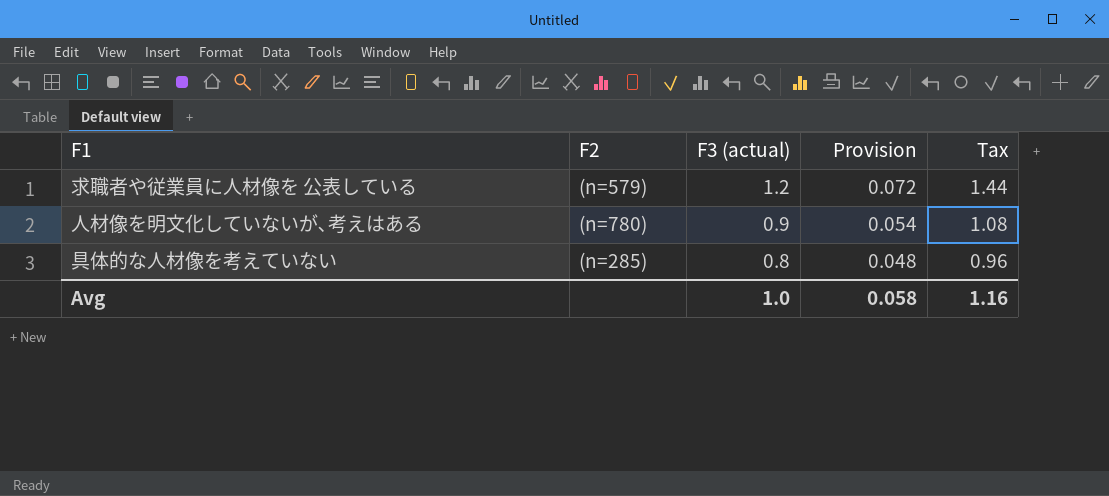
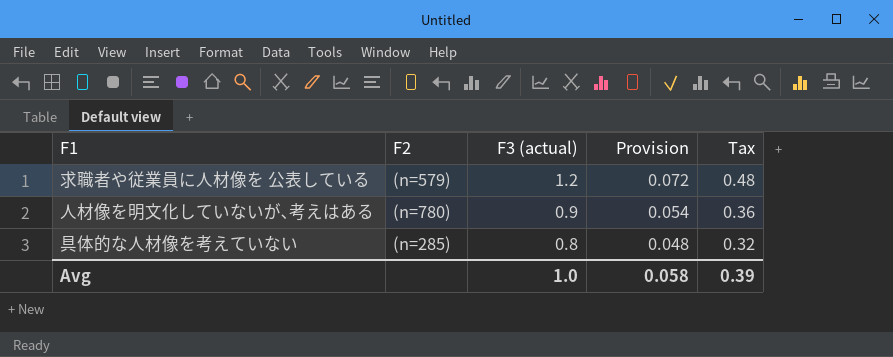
column Tax | formula: [F3 (actual)] * 1.2 -> [F3 (actual)] * 0.4
Avg | Tax: 1.16 -> 0.39

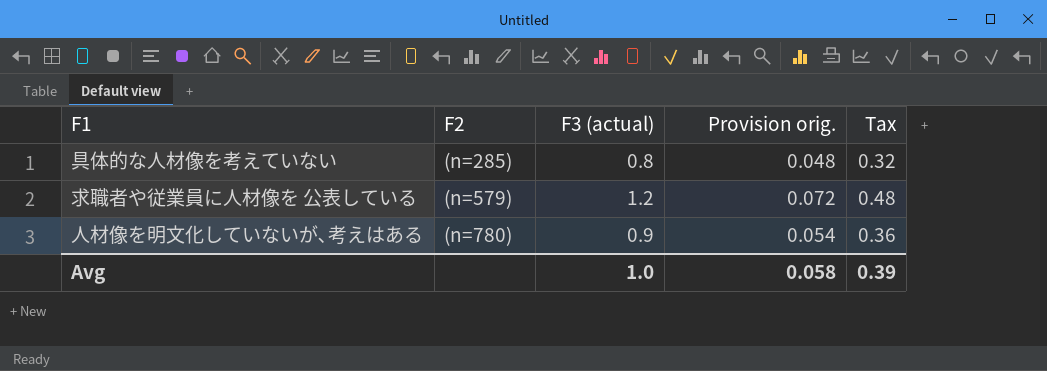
row order: F3 (actual) descending -> F2 ascending
column name: Provision -> Provision orig.

